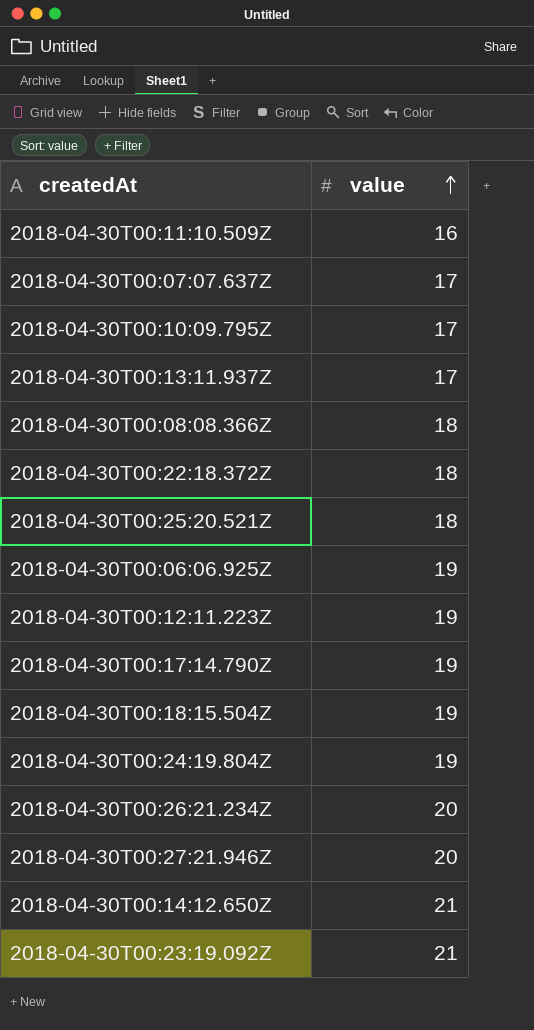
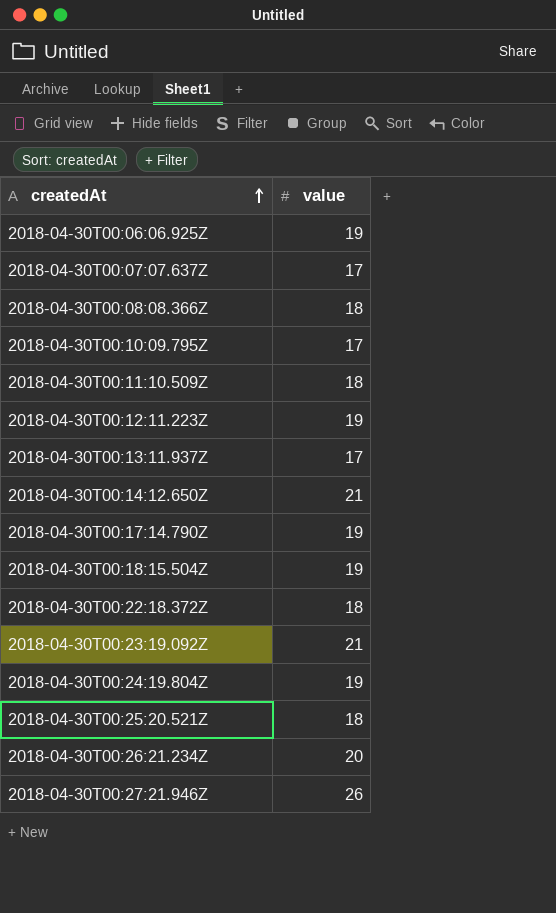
row order: value ascending -> createdAt ascending
2018-04-30T00:11:10.509Z | value: 16 -> 18
2018-04-30T00:27:21.946Z | value: 20 -> 26

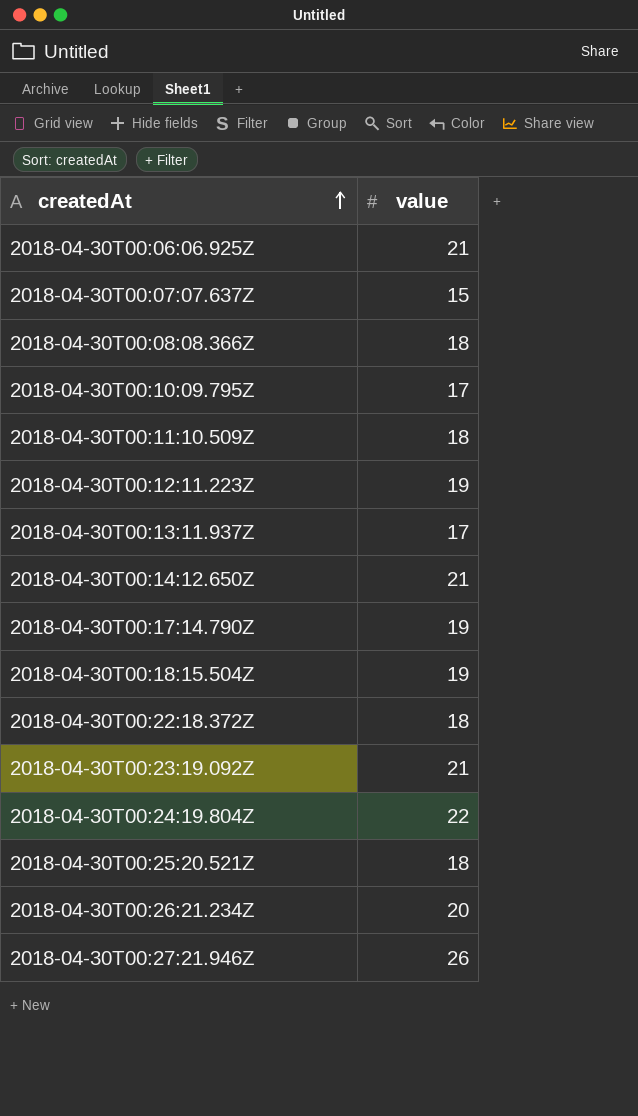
2018-04-30T00:06:06.925Z | value: 19 -> 21
2018-04-30T00:07:07.637Z | value: 17 -> 15
2018-04-30T00:24:19.804Z | value: 19 -> 22

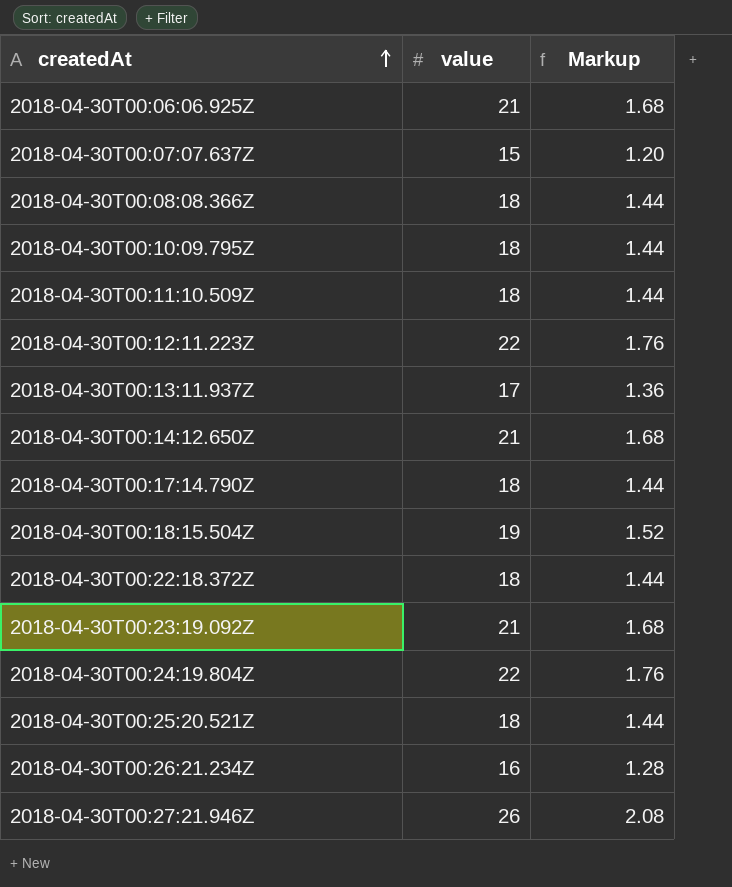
column Markup | formula: none -> [value] * 0.08
2018-04-30T00:10:09.795Z | value: 17 -> 18
2018-04-30T00:12:11.223Z | value: 19 -> 22
2018-04-30T00:17:14.790Z | value: 19 -> 18
2018-04-30T00:26:21.234Z | value: 20 -> 16

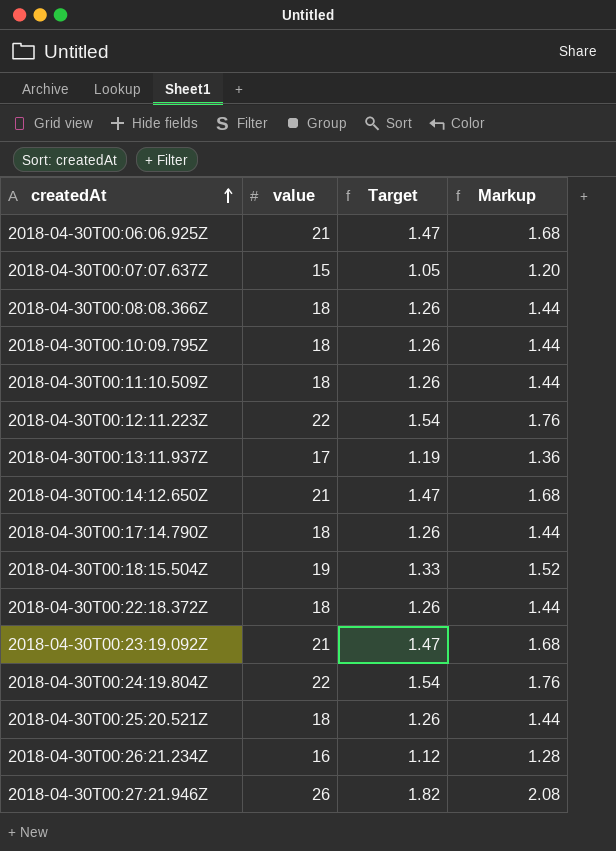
column Target | formula: none -> [value] * 0.07

